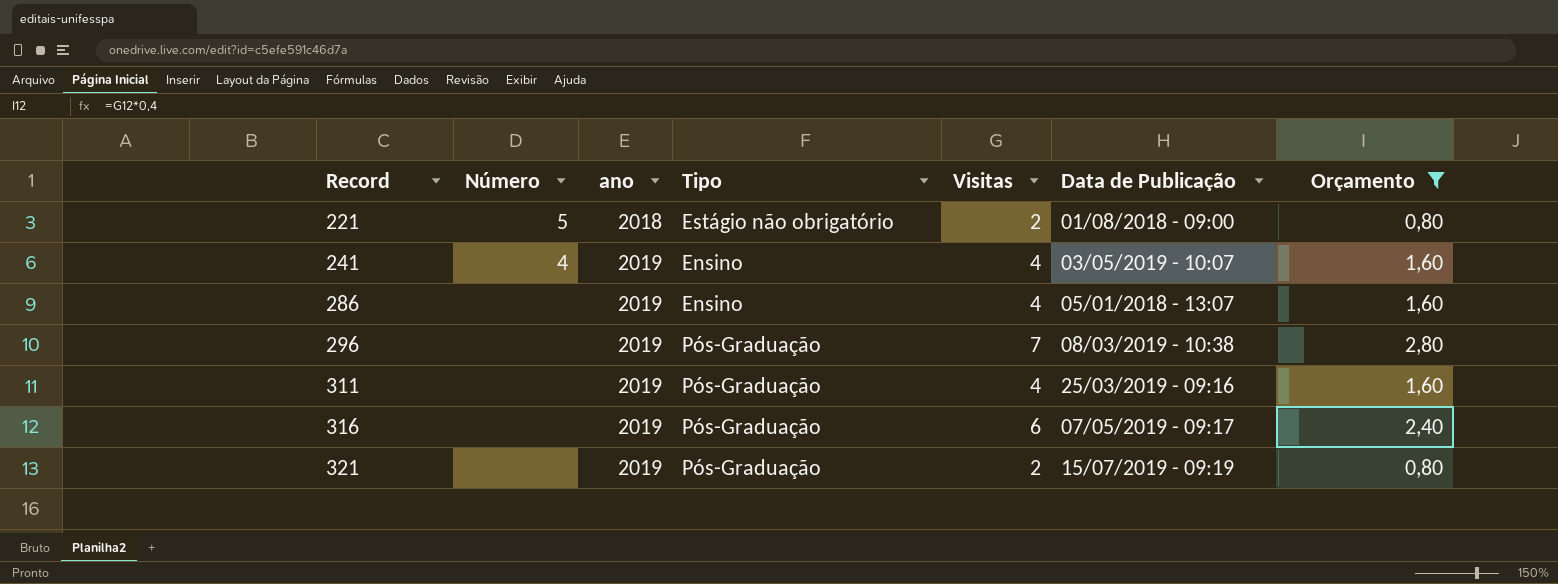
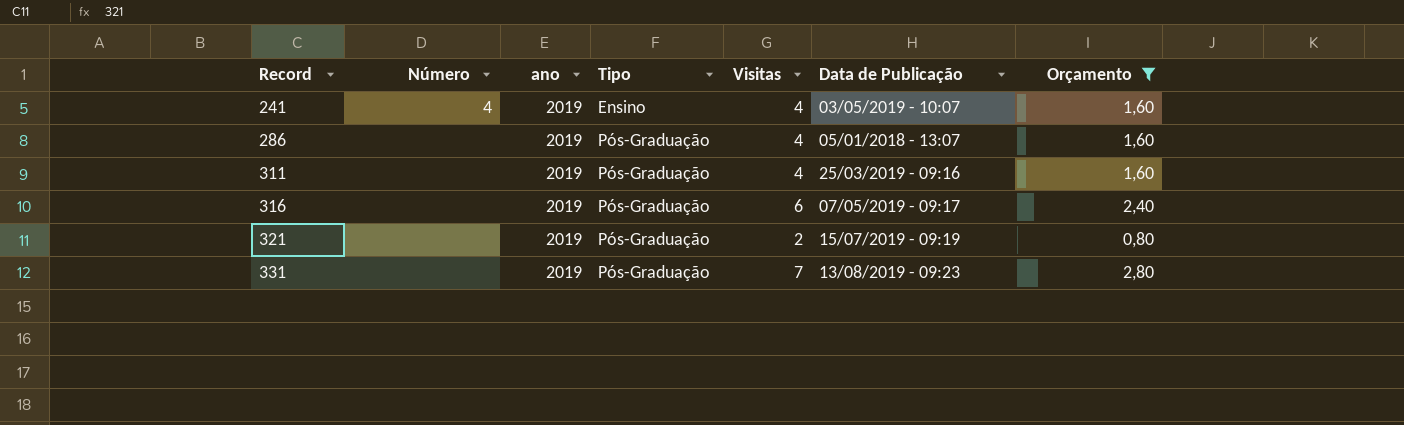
row 221: 5 | 2018 | Estágio não obrigatório | 2 | 01/08/2018 - 09:00 | 0,80 -> none
row 296: none | 2019 | Pós-Graduação | 7 | 08/03/2019 - 10:38 | 2,80 -> none
286 | Tipo: Ensino -> Pós-Graduação
row 331: none -> none | 2019 | Pós-Graduação | 7 | 13/08/2019 - 09:23 | 2,80

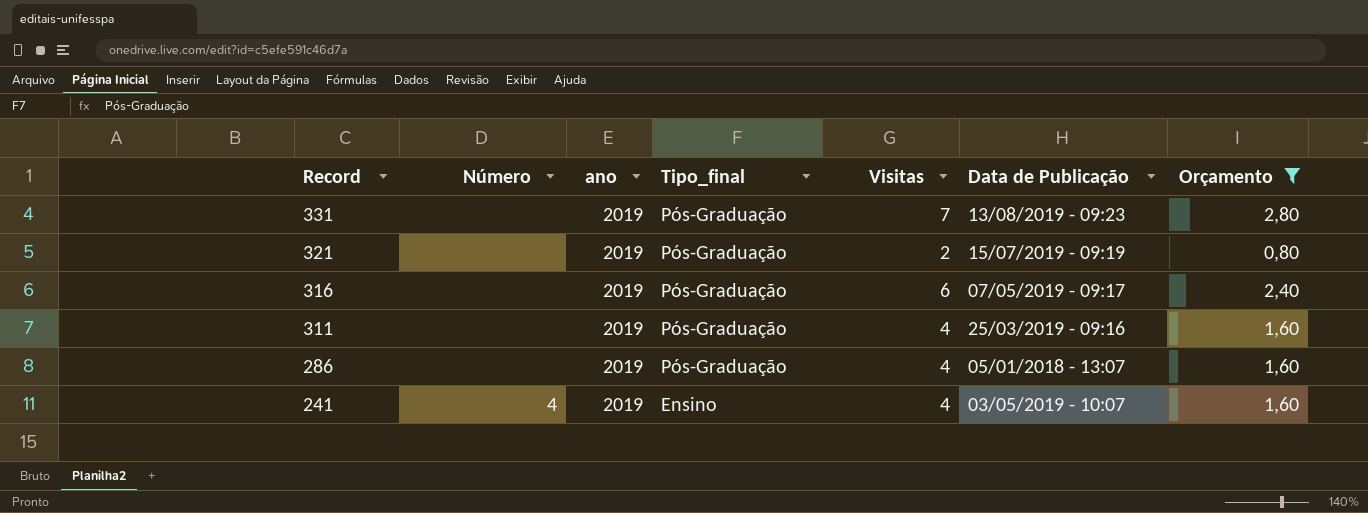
row order: Record ascending -> Record descending
column name: Tipo -> Tipo_final

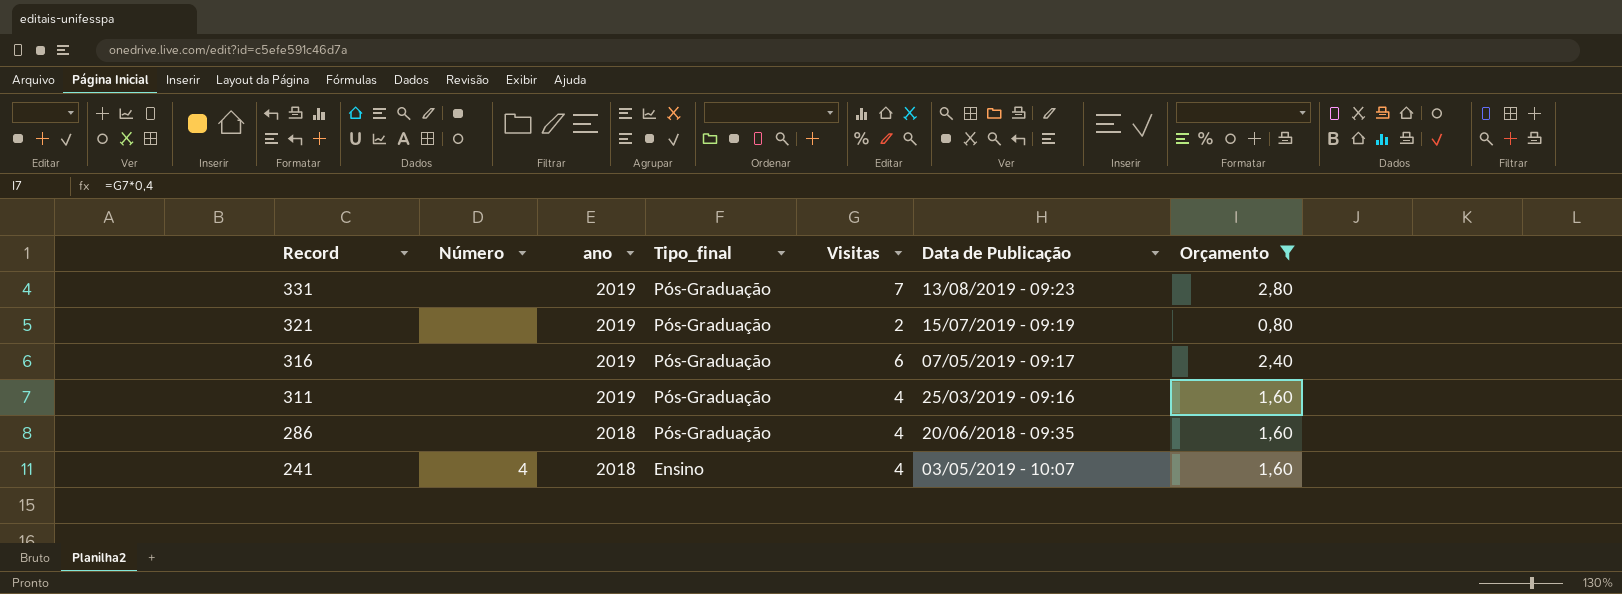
286 | ano: 2019 -> 2018
286 | Data de Publicação: 05/01/2018 - 13:07 -> 20/06/2018 - 09:35
241 | ano: 2019 -> 2018

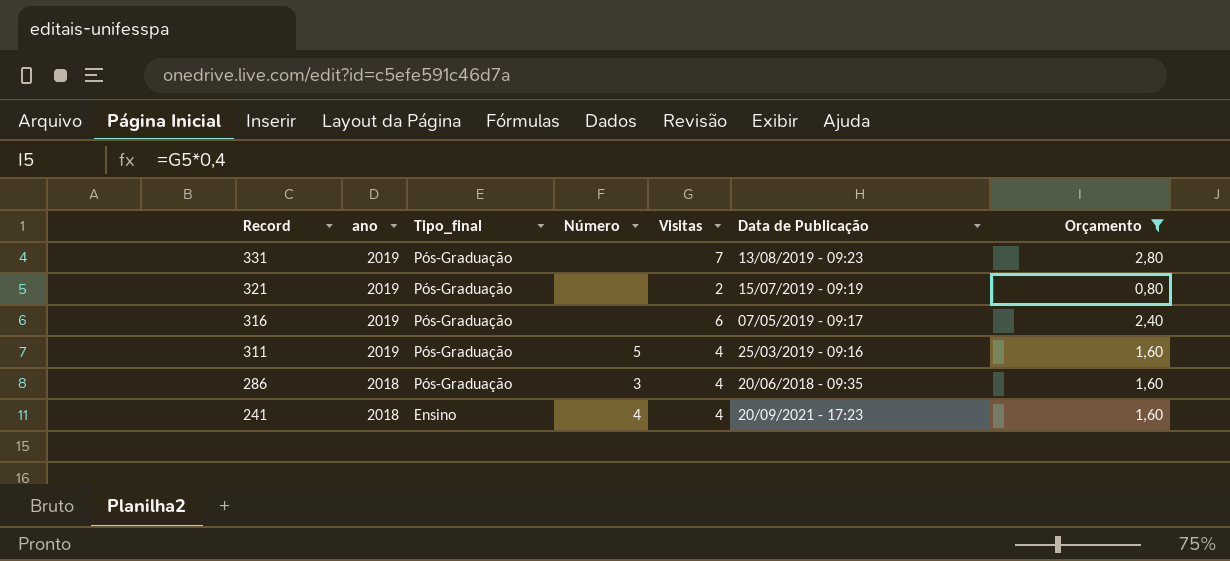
column Número | position: 2 -> 4
311 | Número: none -> 5
286 | Número: none -> 3
241 | Data de Publicação: 03/05/2019 - 10:07 -> 20/09/2021 - 17:23

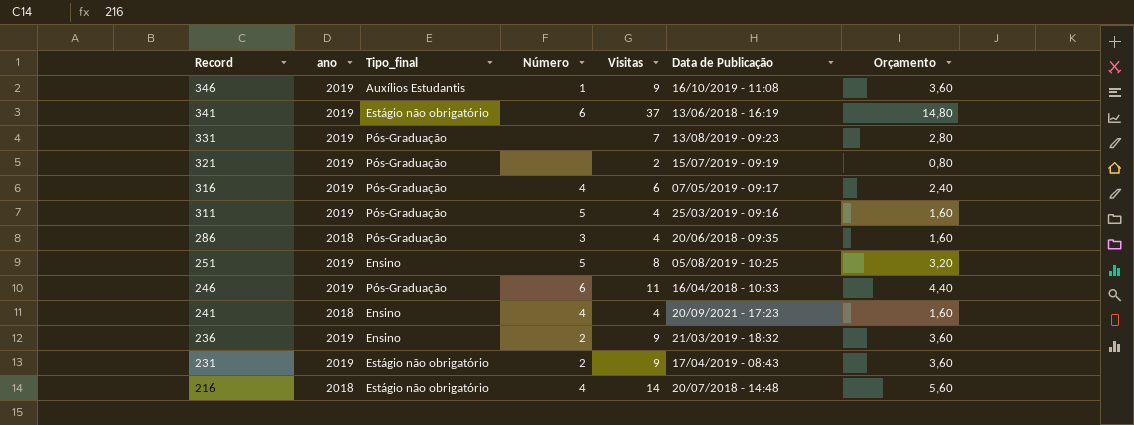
filter: Orçamento <= 2,80 -> none
316 | Número: none -> 4

